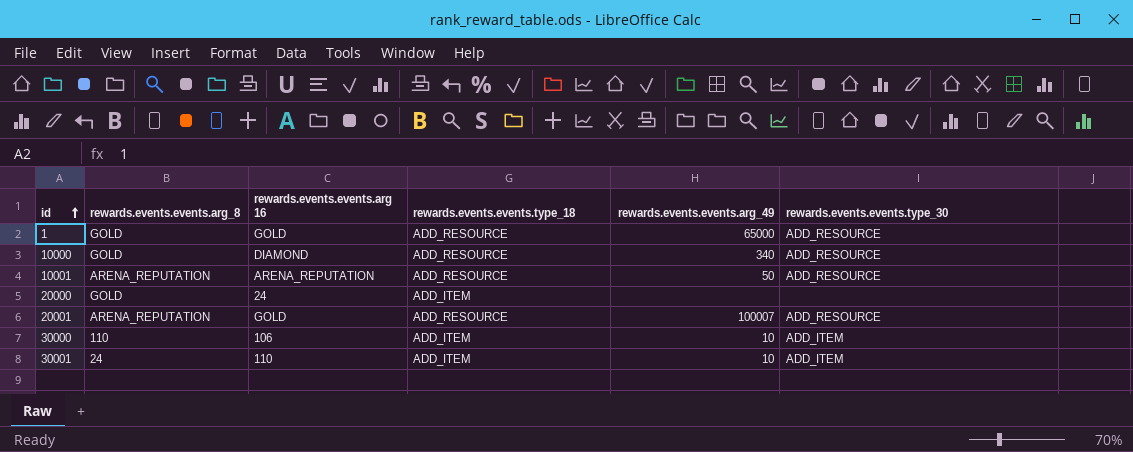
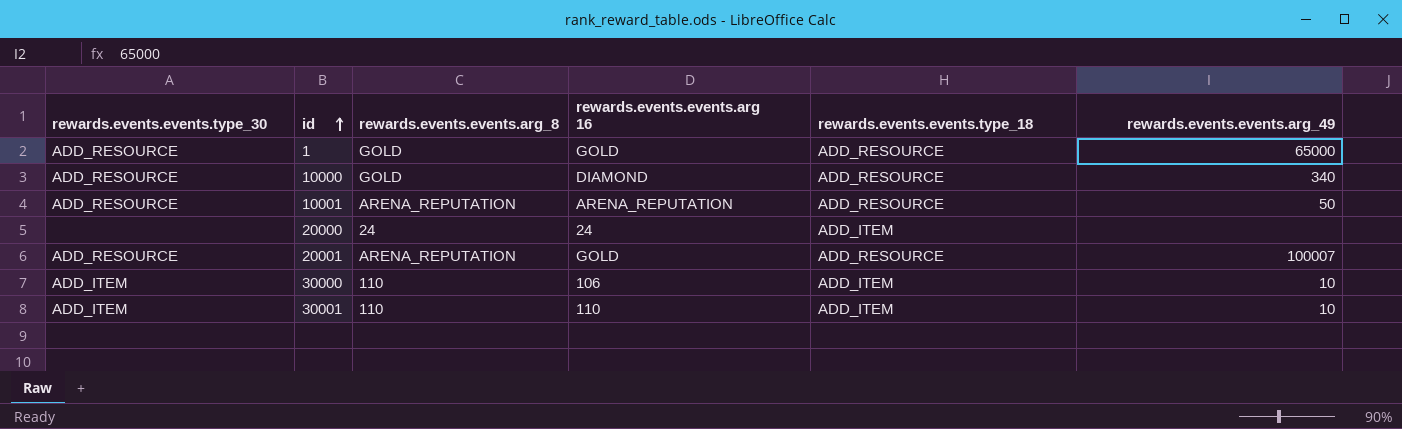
column rewards.events.events.type_30 | position: 6 -> 1
20000 | rewards.events.events.arg_8: GOLD -> 24
30001 | rewards.events.events.arg_8: 24 -> 110

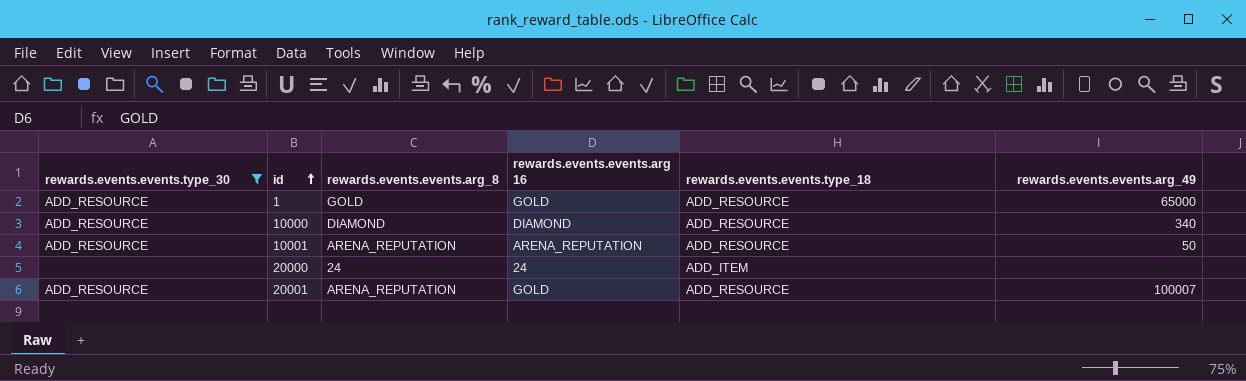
filter: none -> rewards.events.events.type_30 != ADD_ITEM
10000 | rewards.events.events.arg_8: GOLD -> DIAMOND

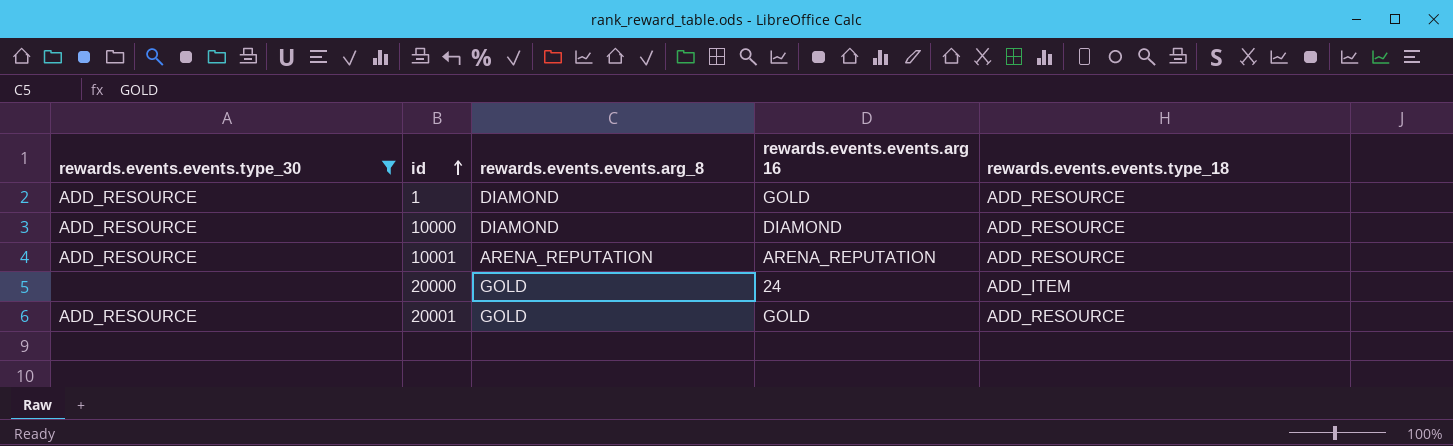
column rewards.events.events.arg_49 | position: 6 -> none
1 | rewards.events.events.arg_8: GOLD -> DIAMOND
20000 | rewards.events.events.arg_8: 24 -> GOLD
20001 | rewards.events.events.arg_8: ARENA_REPUTATION -> GOLD

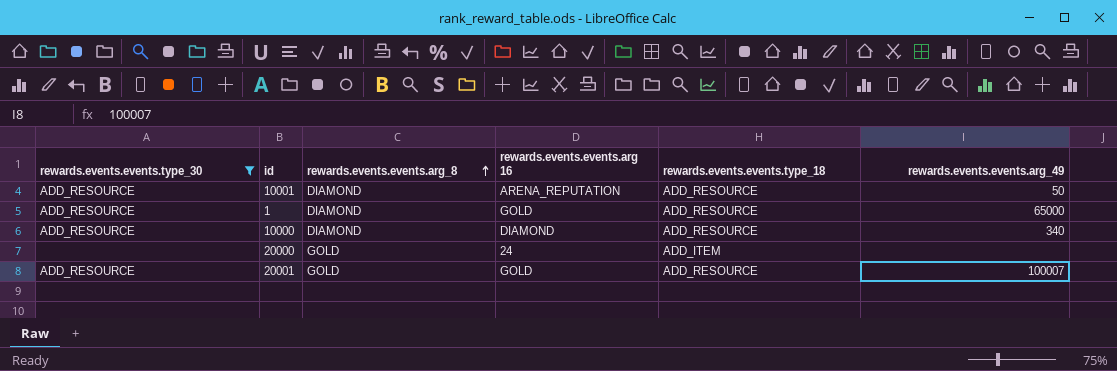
row order: id ascending -> rewards.events.events.arg_8 ascending
column rewards.events.events.arg_49 | position: none -> 6
10001 | rewards.events.events.arg_8: ARENA_REPUTATION -> DIAMOND

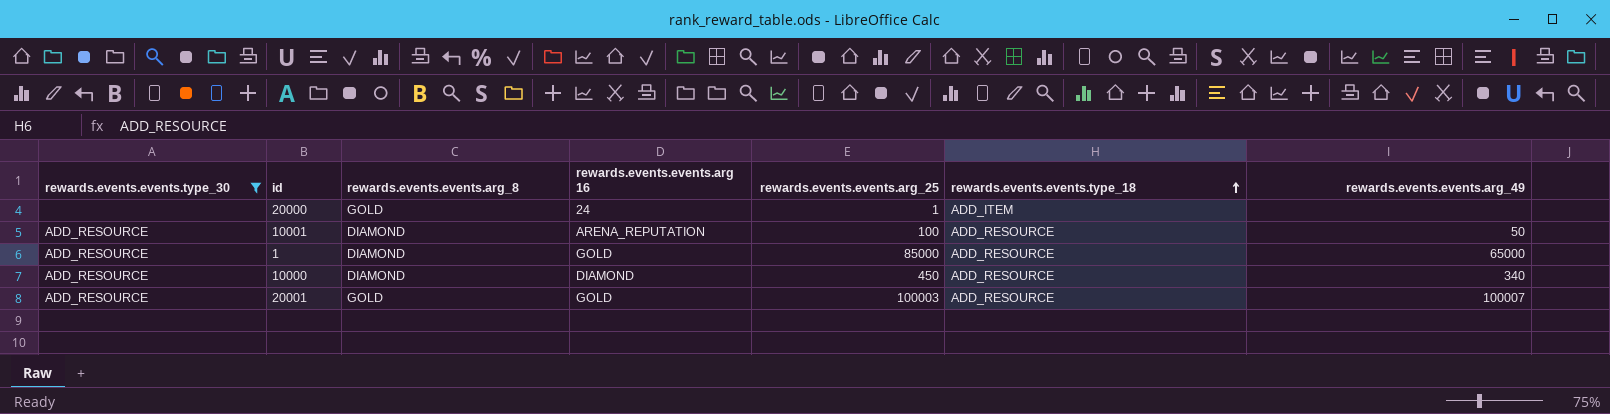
row order: rewards.events.events.arg_8 ascending -> rewards.events.events.type_18 ascending
column rewards.events.events.arg_25 | position: none -> 5

